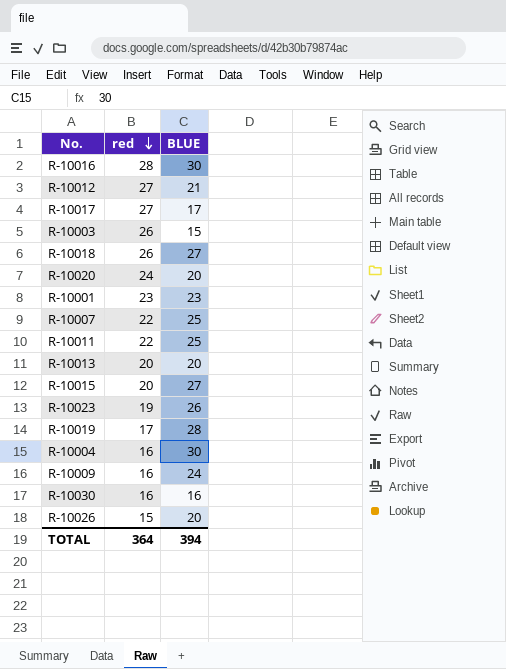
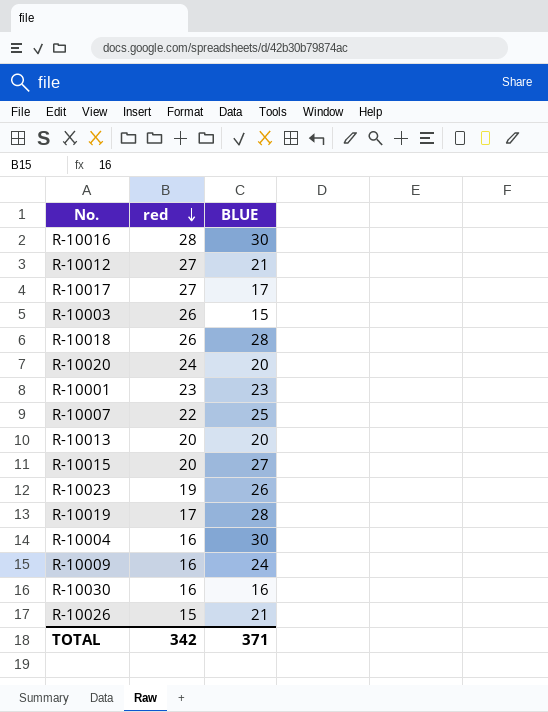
row R-10011: 22 | 25 -> none
R-10018 | BLUE: 27 -> 28
R-10026 | BLUE: 20 -> 21
TOTAL | red: 364 -> 342
TOTAL | BLUE: 394 -> 371

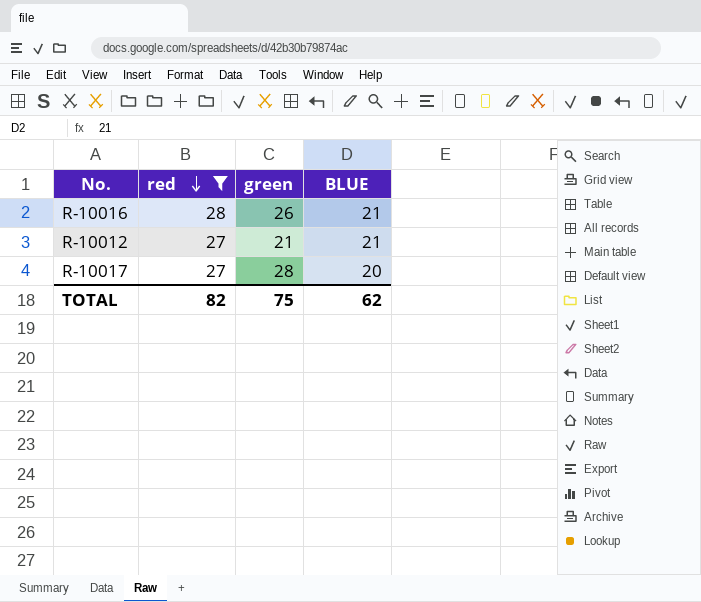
filter: none -> red >= 27
column green | position: none -> 3
R-10016 | BLUE: 30 -> 21
R-10017 | BLUE: 17 -> 20
TOTAL | red: 342 -> 82
TOTAL | BLUE: 371 -> 62

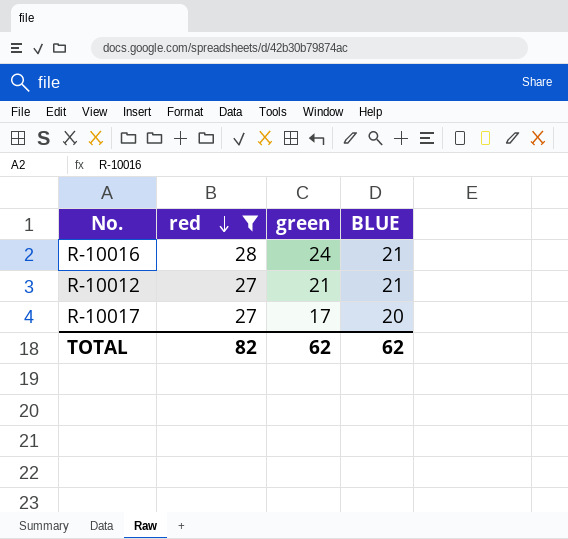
R-10016 | green: 26 -> 24
R-10017 | green: 28 -> 17
TOTAL | green: 75 -> 62

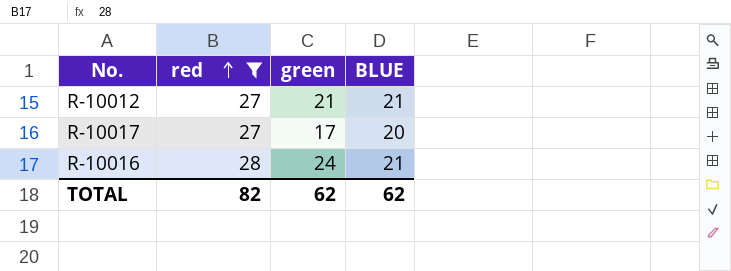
row order: red descending -> red ascending

